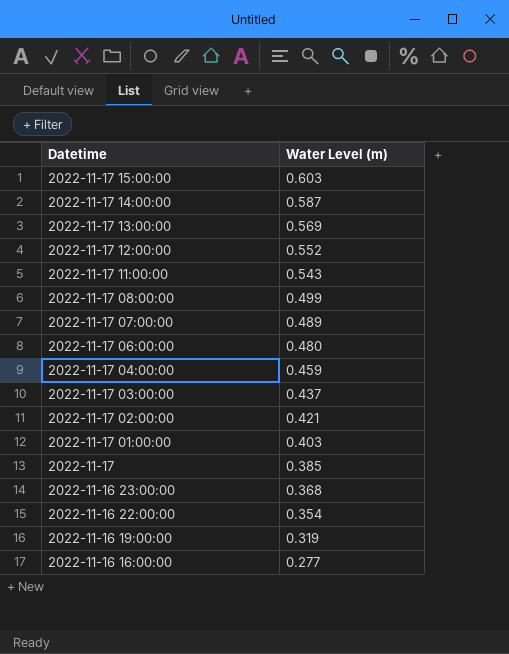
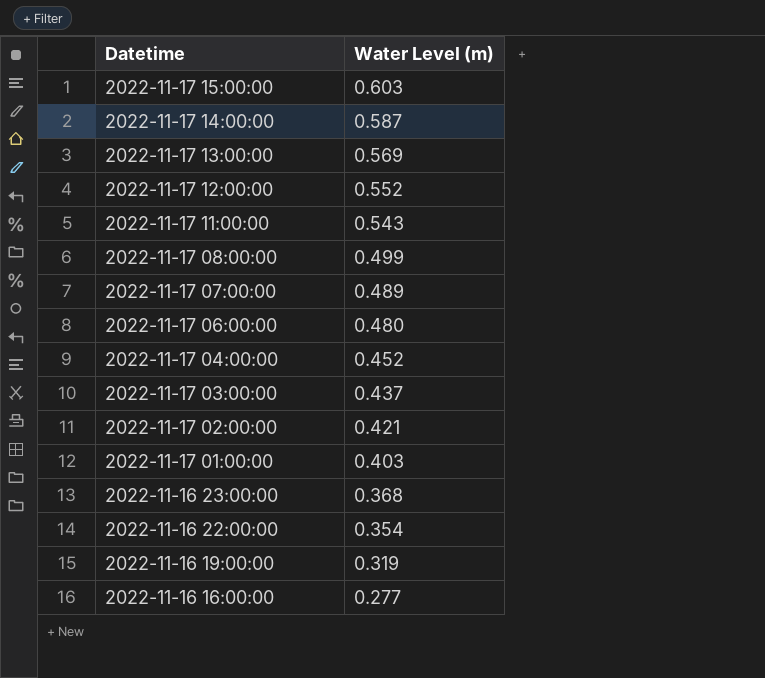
row 2022-11-17: 0.385 -> none
2022-11-17 04:00:00 | Water Level (m): 0.459 -> 0.452

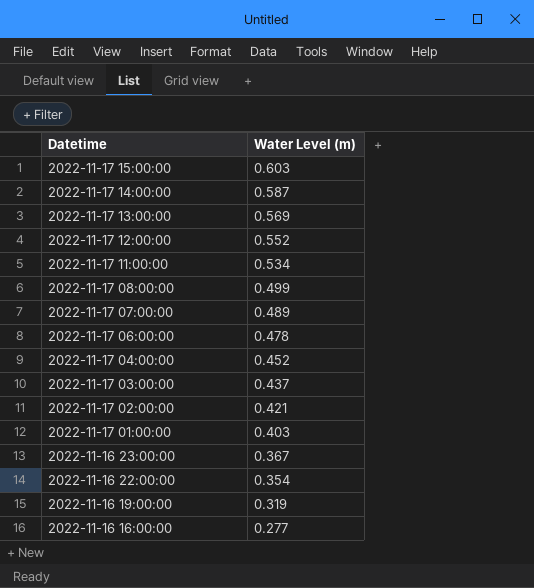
2022-11-17 11:00:00 | Water Level (m): 0.543 -> 0.534
2022-11-17 06:00:00 | Water Level (m): 0.480 -> 0.478
2022-11-16 23:00:00 | Water Level (m): 0.368 -> 0.367

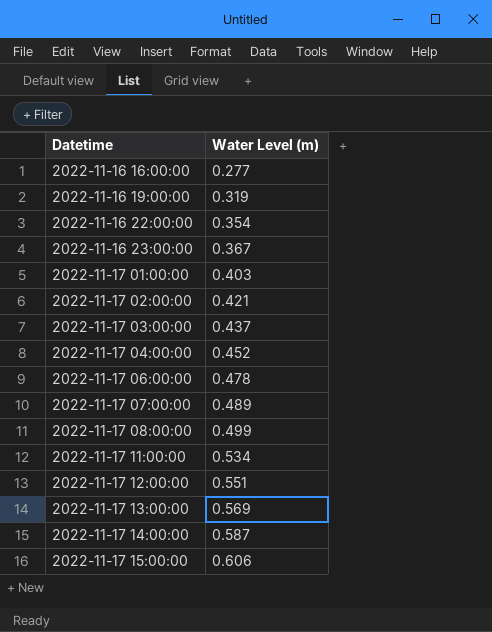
row order: Datetime descending -> Datetime ascending
2022-11-17 12:00:00 | Water Level (m): 0.552 -> 0.551
2022-11-17 15:00:00 | Water Level (m): 0.603 -> 0.606

